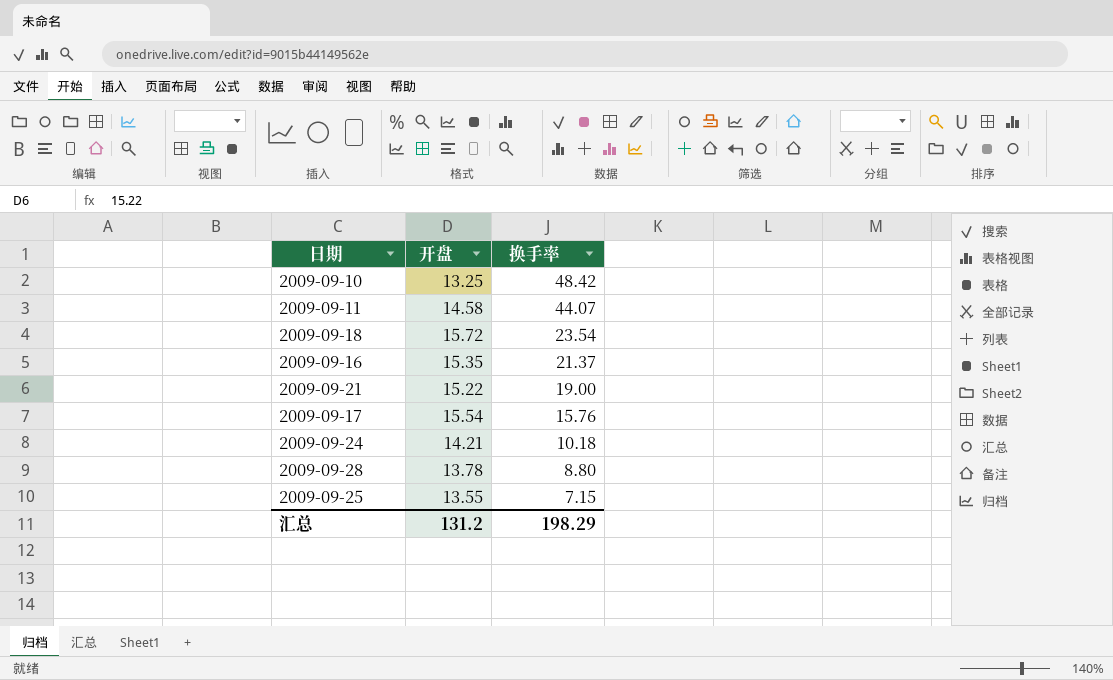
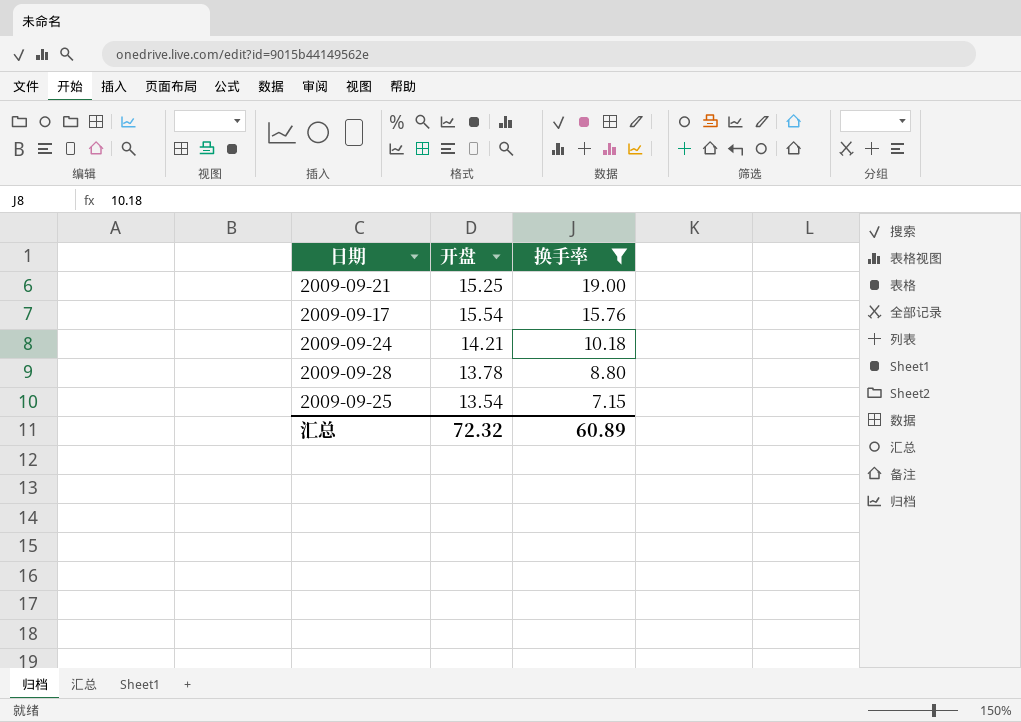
filter: none -> 换手率 <= 19.00
2009-09-21 | 开盘: 15.22 -> 15.25
2009-09-25 | 开盘: 13.55 -> 13.54
汇总 | 开盘: 131.2 -> 72.32
汇总 | 换手率: 198.29 -> 60.89

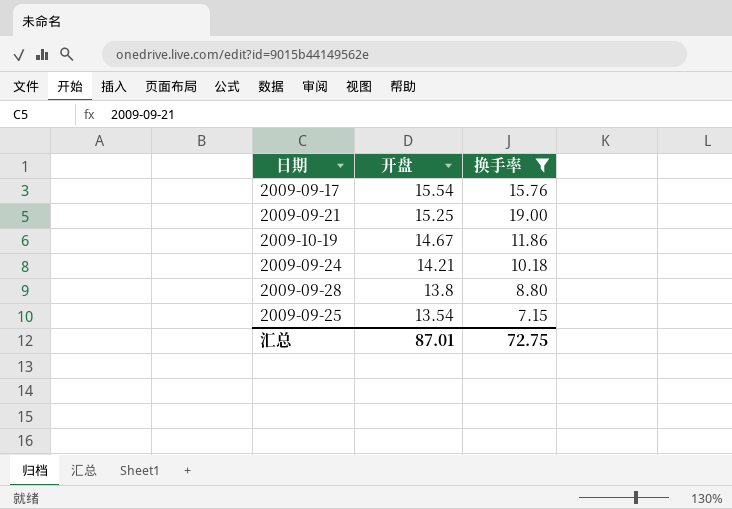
row order: 换手率 descending -> 开盘 descending
row 2009-10-19: none -> 14.67 | 11.86
2009-09-28 | 开盘: 13.78 -> 13.8
汇总 | 开盘: 72.32 -> 87.01
汇总 | 换手率: 60.89 -> 72.75

